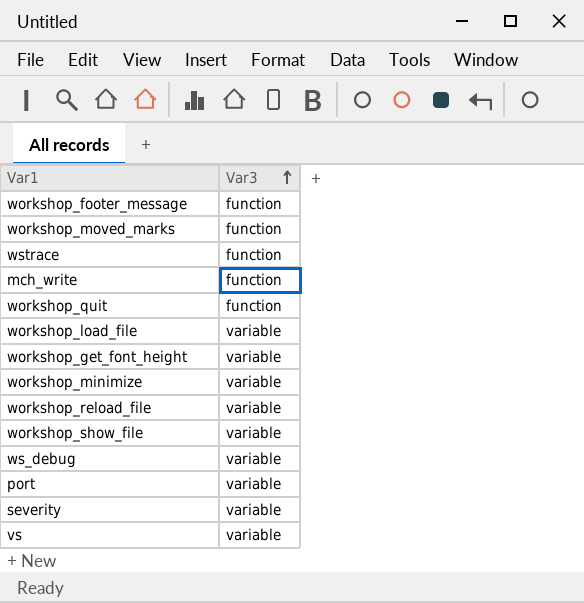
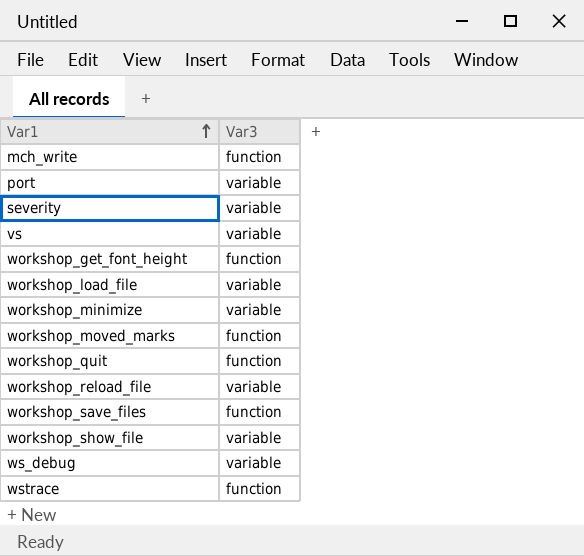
row order: Var3 ascending -> Var1 ascending
row workshop_footer_message: function -> none
workshop_get_font_height | Var3: variable -> function
row workshop_save_files: none -> function

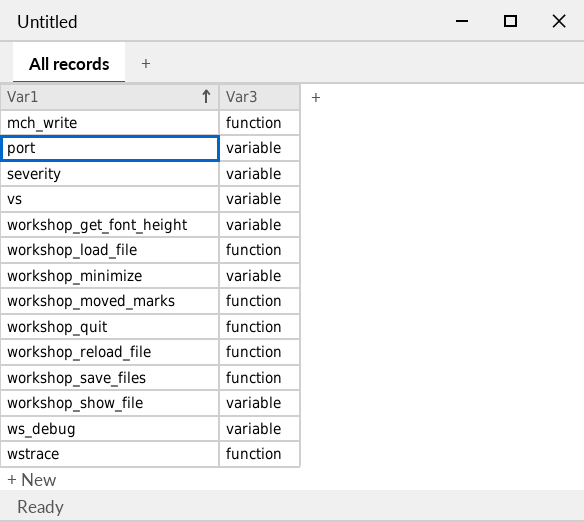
workshop_get_font_height | Var3: function -> variable
workshop_load_file | Var3: variable -> function
workshop_reload_file | Var3: variable -> function

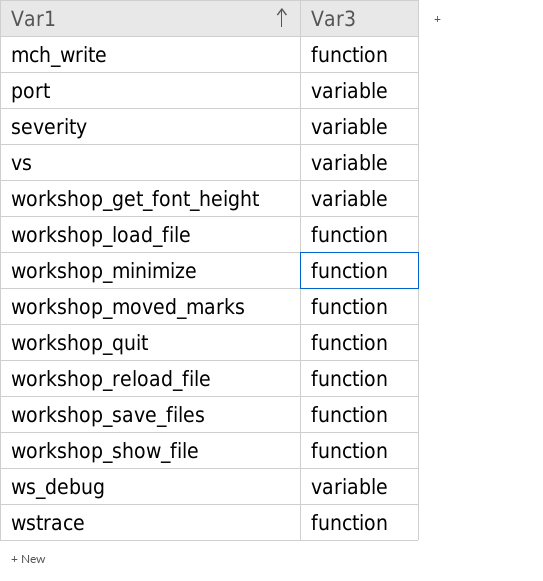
workshop_minimize | Var3: variable -> function
workshop_show_file | Var3: variable -> function

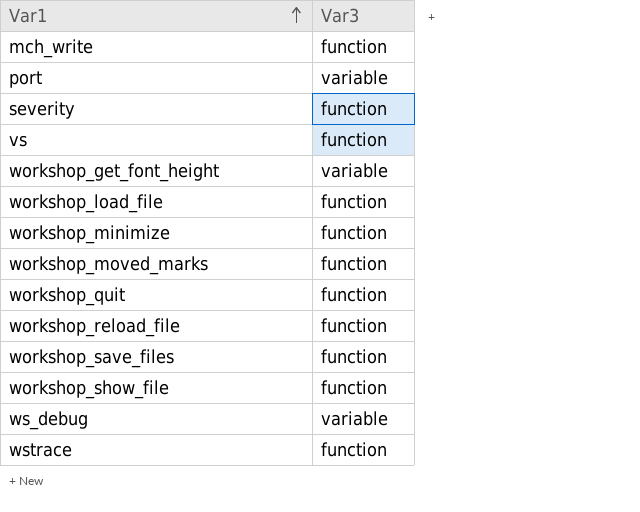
severity | Var3: variable -> function
vs | Var3: variable -> function

